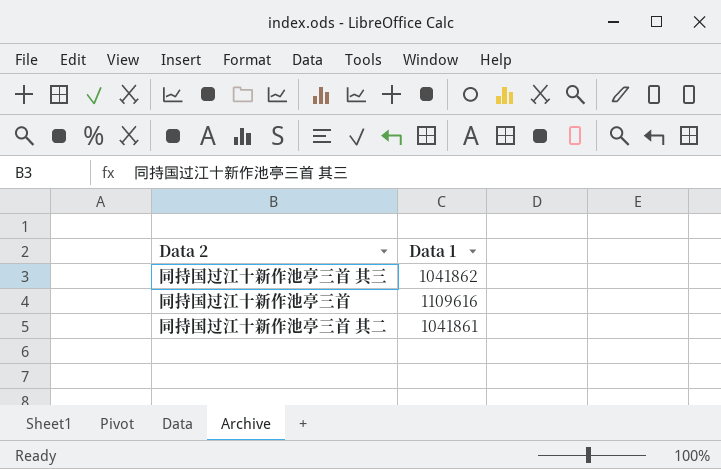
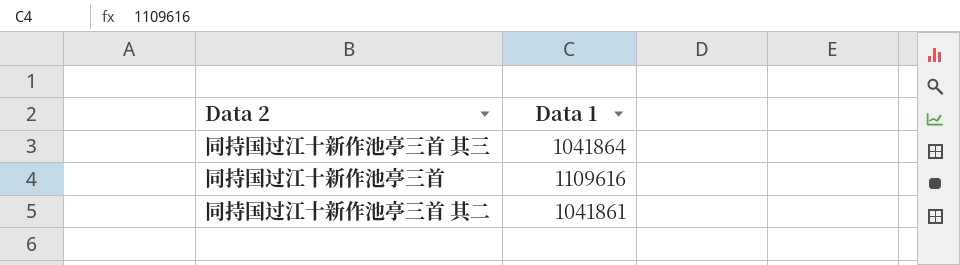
同持国过江十新作池亭三首 其三 | Data 1: 1041862 -> 1041864

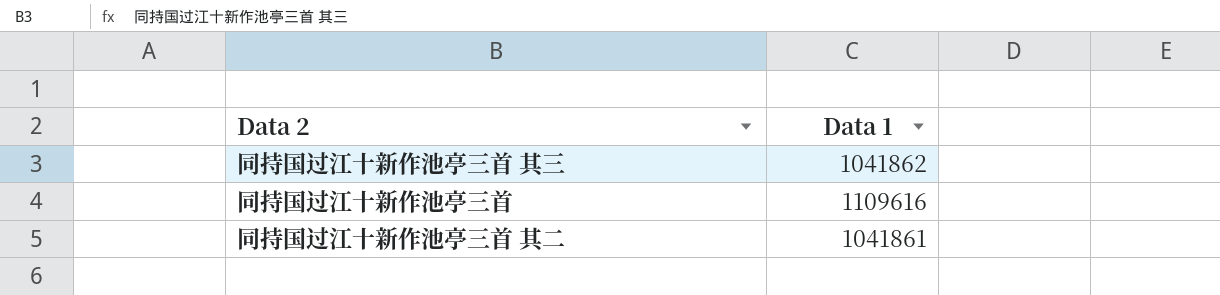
同持国过江十新作池亭三首 其三 | Data 1: 1041864 -> 1041862

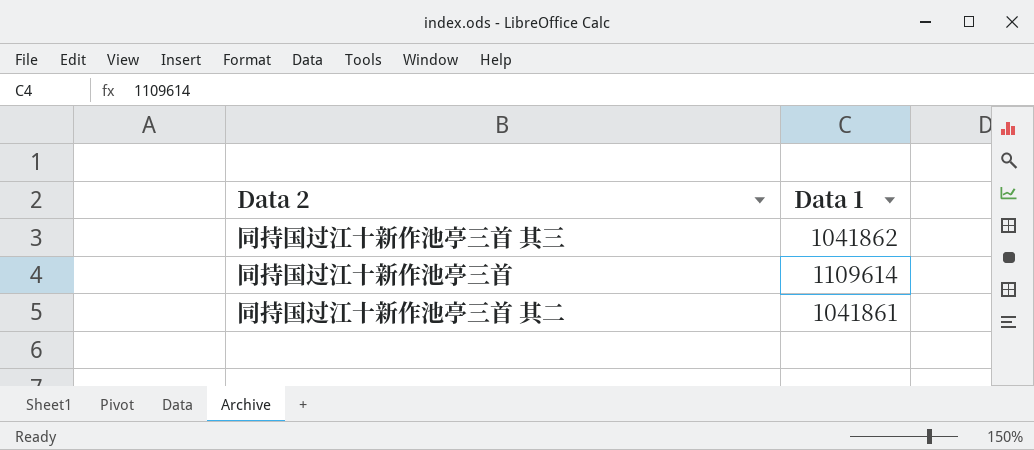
同持国过江十新作池亭三首 | Data 1: 1109616 -> 1109614

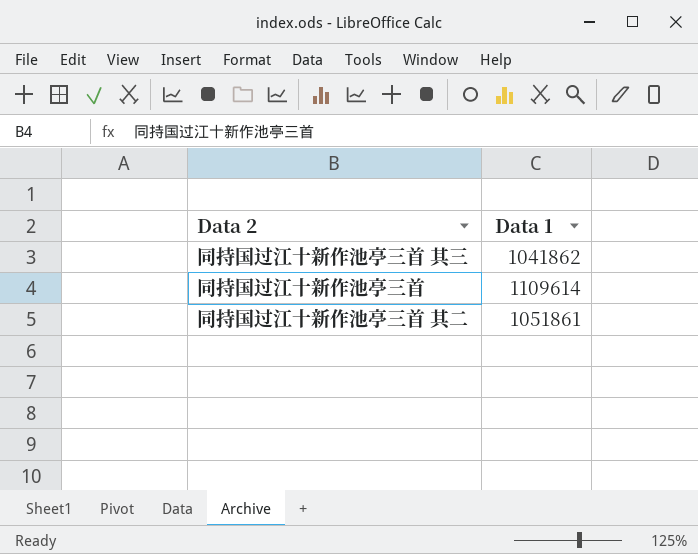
同持国过江十新作池亭三首 其二 | Data 1: 1041861 -> 1051861

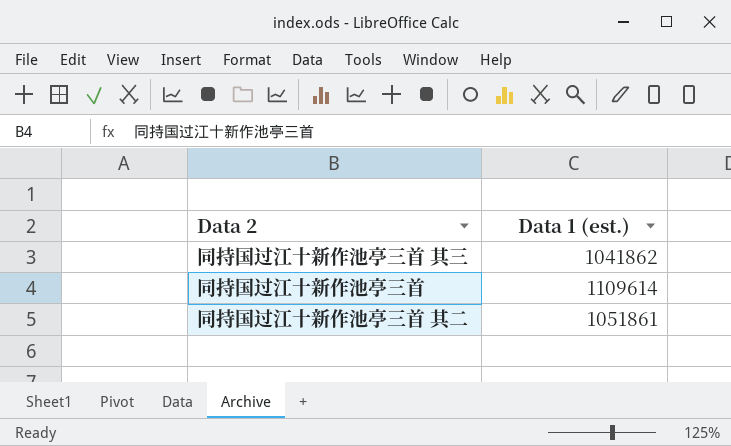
column name: Data 1 -> Data 1 (est.)

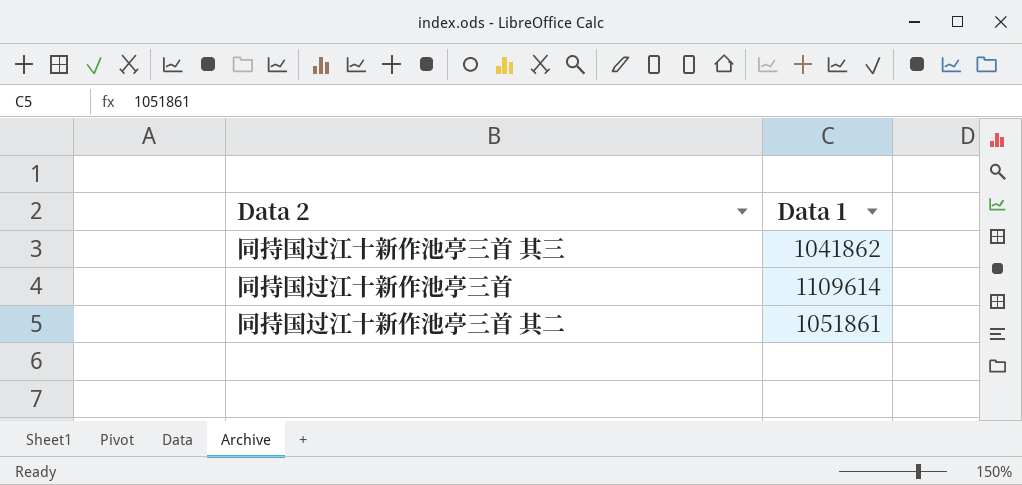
column name: Data 1 (est.) -> Data 1

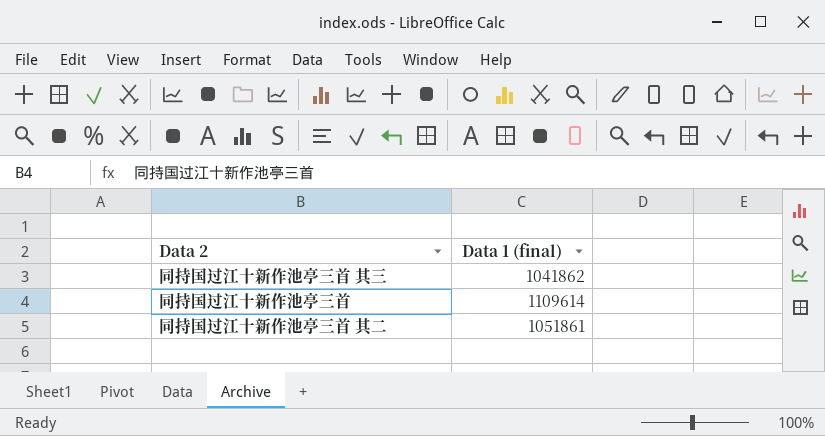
column name: Data 1 -> Data 1 (final)

